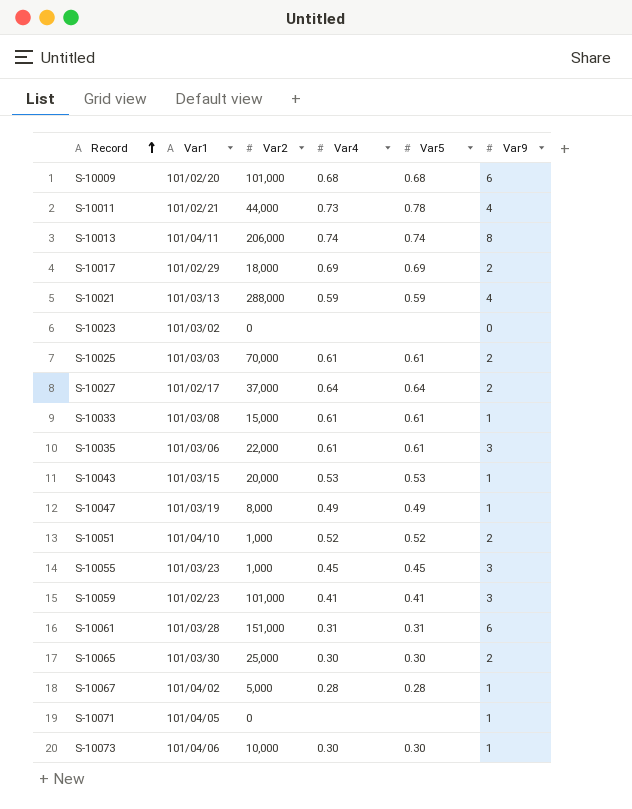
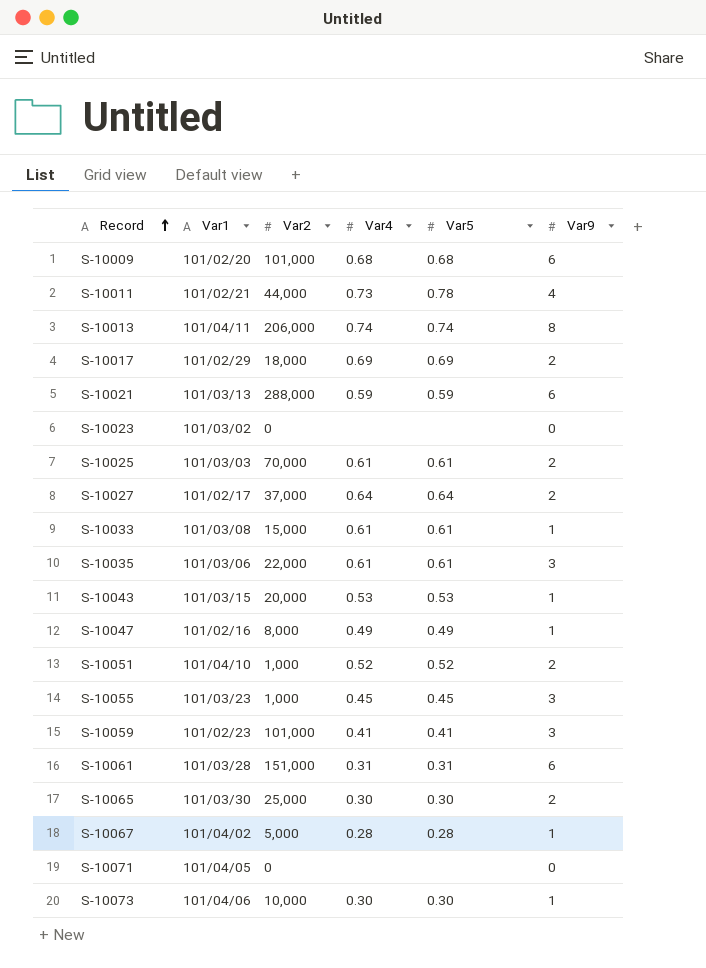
S-10021 | Var9: 4 -> 6
S-10047 | Var1: 101/03/19 -> 101/02/16
S-10071 | Var9: 1 -> 0

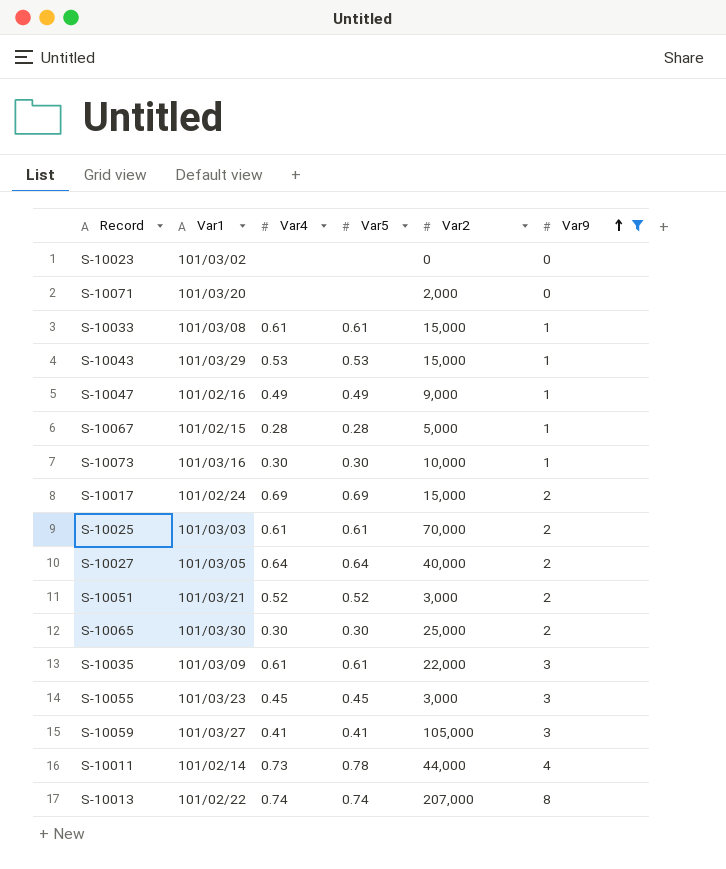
filter: none -> Var9 != 6
row order: Record ascending -> Var9 ascending
column Var2 | position: 3 -> 5
S-10071 | Var1: 101/04/05 -> 101/03/20
S-10071 | Var2: 0 -> 2,000
S-10043 | Var1: 101/03/15 -> 101/03/29
S-10043 | Var2: 20,000 -> 15,000
S-10047 | Var2: 8,000 -> 9,000
S-10067 | Var1: 101/04/02 -> 101/02/15
S-10073 | Var1: 101/04/06 -> 101/03/16
S-10017 | Var1: 101/02/29 -> 101/02/24
S-10017 | Var2: 18,000 -> 15,000
S-10027 | Var1: 101/02/17 -> 101/03/05
S-10027 | Var2: 37,000 -> 40,000
S-10051 | Var1: 101/04/10 -> 101/03/21
S-10051 | Var2: 1,000 -> 3,000
S-10035 | Var1: 101/03/06 -> 101/03/09
S-10055 | Var2: 1,000 -> 3,000
S-10059 | Var1: 101/02/23 -> 101/03/27
S-10059 | Var2: 101,000 -> 105,000
S-10011 | Var1: 101/02/21 -> 101/02/14
S-10013 | Var1: 101/04/11 -> 101/02/22
S-10013 | Var2: 206,000 -> 207,000

